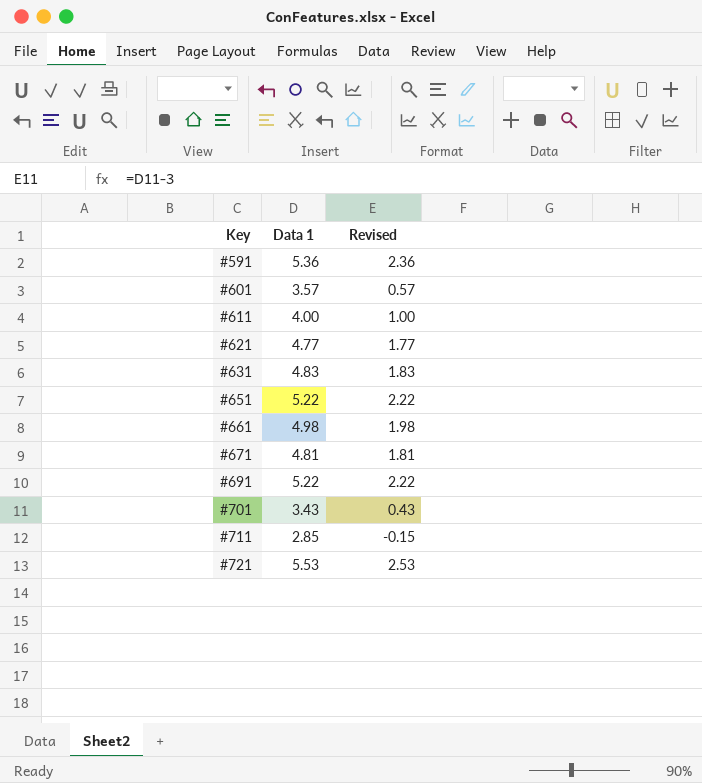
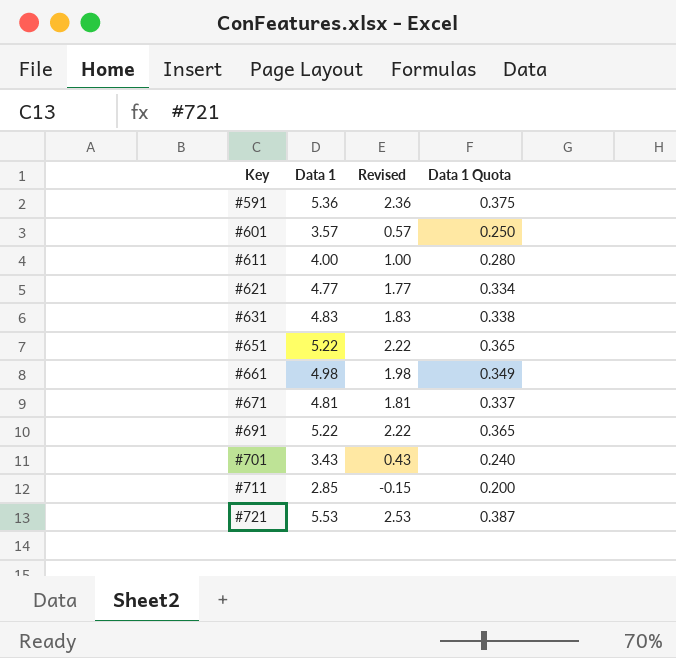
column Data 1 Quota | formula: none -> [Data 1] * 0.07

